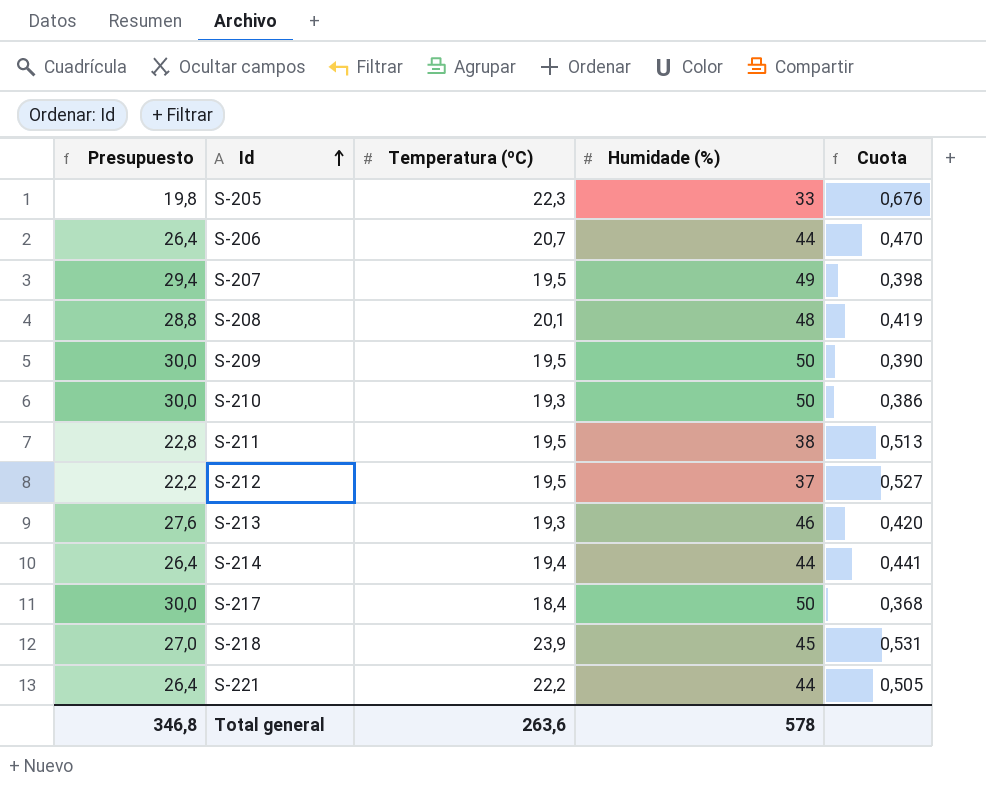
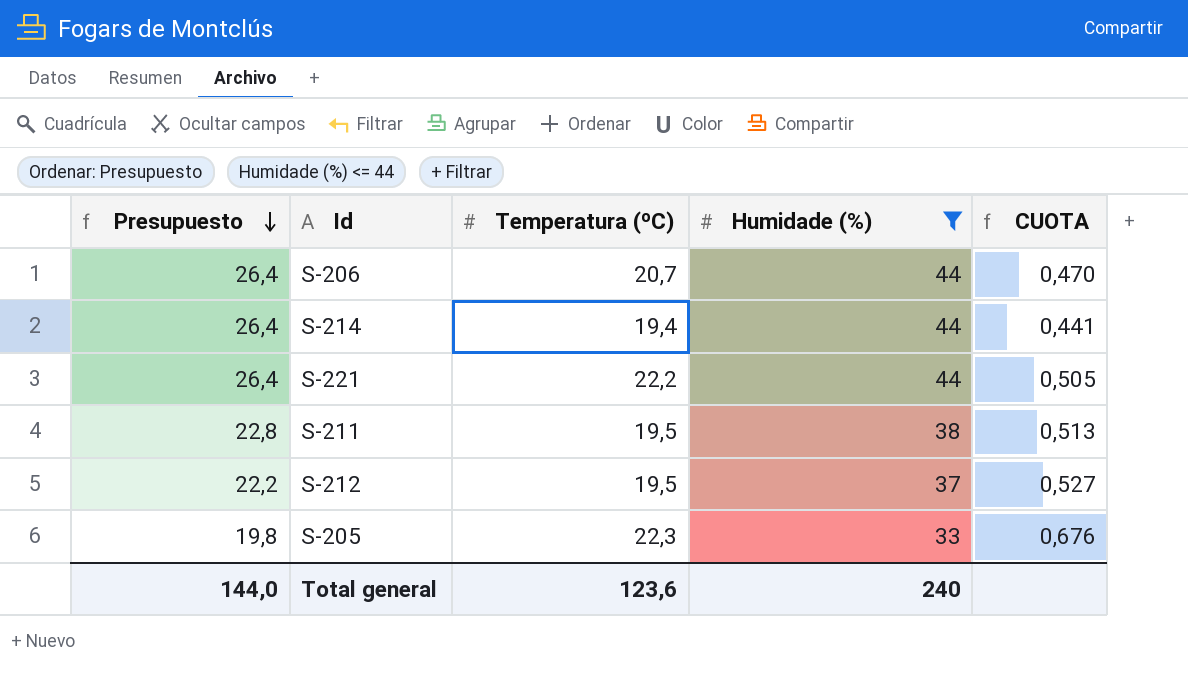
filter: none -> Humidade (%) <= 44
row order: Id ascending -> Presupuesto descending
column name: Cuota -> CUOTA
Total general | Presupuesto: 346,8 -> 144,0
Total general | Temperatura (ºC): 263,6 -> 123,6
Total general | Humidade (%): 578 -> 240

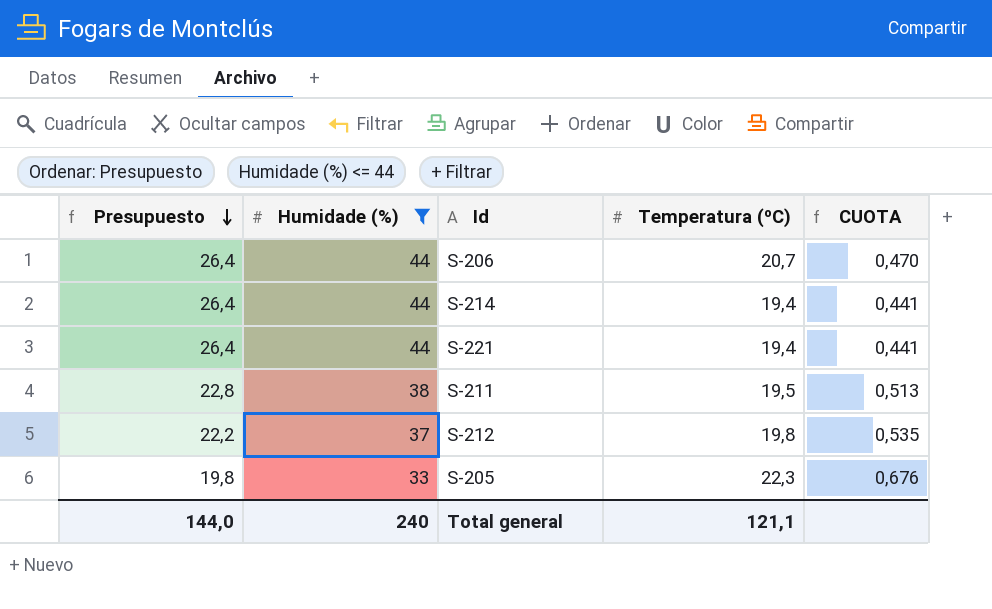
column Humidade (%) | position: 4 -> 2
S-221 | Temperatura (ºC): 22,2 -> 19,4
S-221 | CUOTA: 0,505 -> 0,441
S-212 | Temperatura (ºC): 19,5 -> 19,8
S-212 | CUOTA: 0,527 -> 0,535
Total general | Temperatura (ºC): 123,6 -> 121,1

